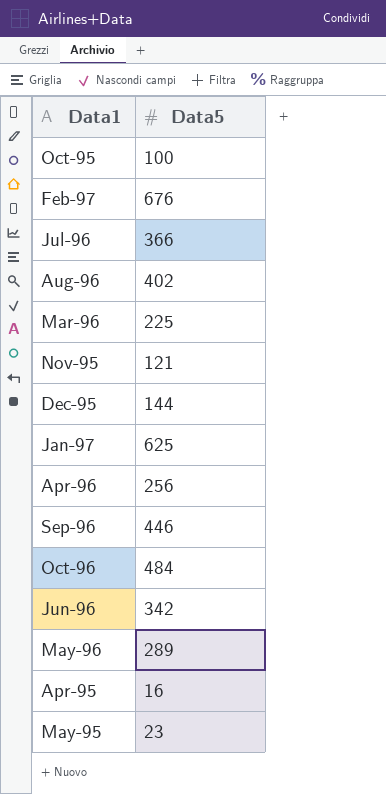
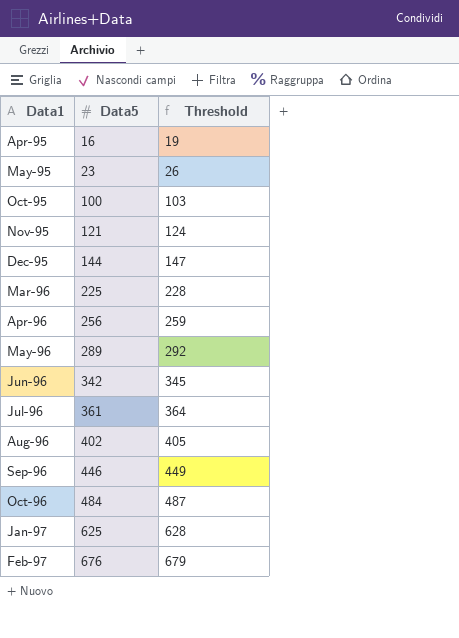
row order: none -> Data1 ascending
column Threshold | formula: none -> [Data5] + 3
Jul-96 | Data5: 366 -> 361

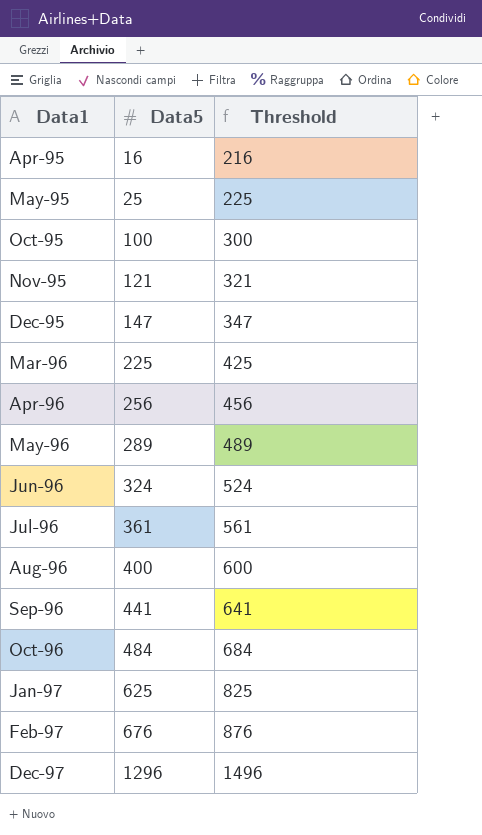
column Threshold | formula: [Data5] + 3 -> [Data5] + 200
May-95 | Data5: 23 -> 25
Dec-95 | Data5: 144 -> 147
Jun-96 | Data5: 342 -> 324
Aug-96 | Data5: 402 -> 400
Sep-96 | Data5: 446 -> 441
row Dec-97: none -> 1296 | 1496

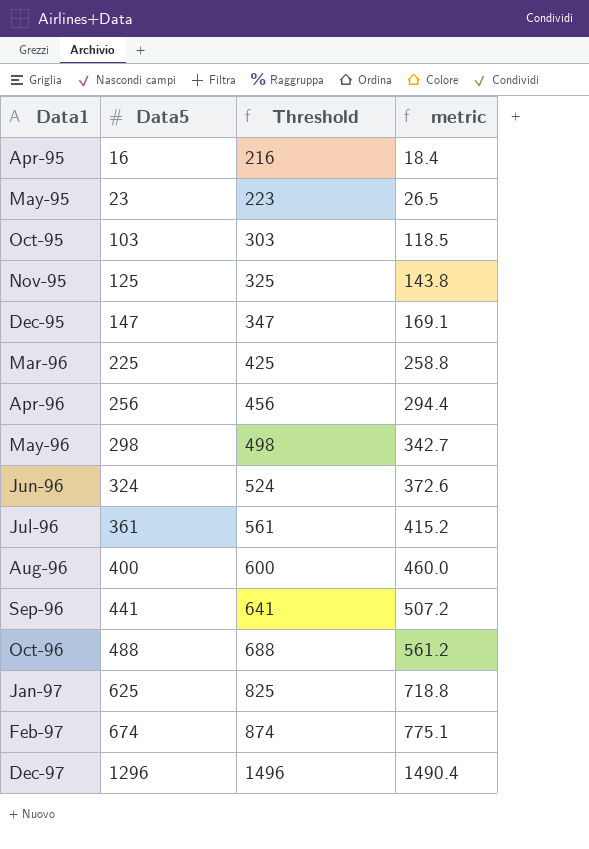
column metric | formula: none -> [Data5] * 1.15
May-95 | Data5: 25 -> 23
May-95 | Threshold: 225 -> 223
Oct-95 | Data5: 100 -> 103
Oct-95 | Threshold: 300 -> 303
Nov-95 | Data5: 121 -> 125
Nov-95 | Threshold: 321 -> 325
May-96 | Data5: 289 -> 298
May-96 | Threshold: 489 -> 498
Oct-96 | Data5: 484 -> 488
Oct-96 | Threshold: 684 -> 688
Feb-97 | Data5: 676 -> 674
Feb-97 | Threshold: 876 -> 874

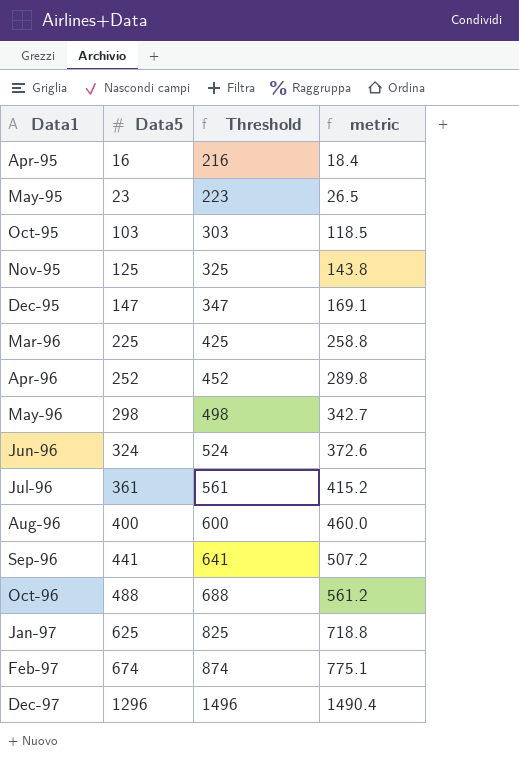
Apr-96 | Data5: 256 -> 252
Apr-96 | Threshold: 456 -> 452
Apr-96 | metric: 294.4 -> 289.8

